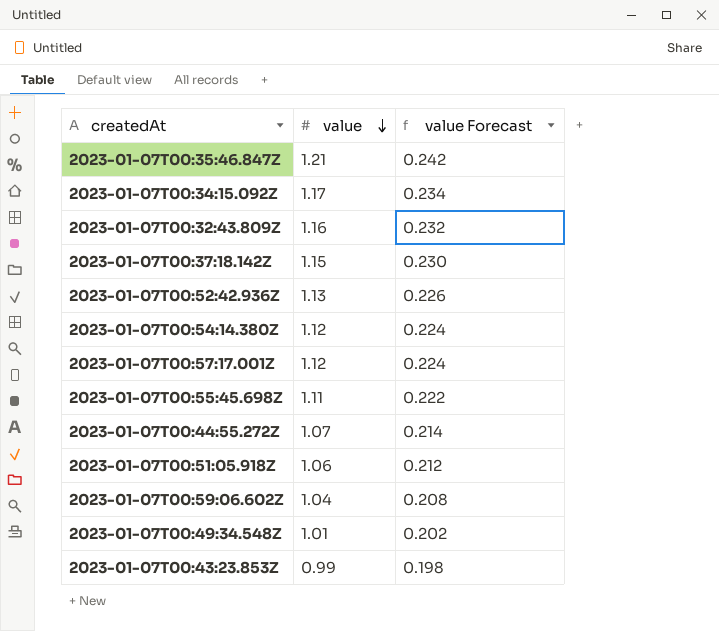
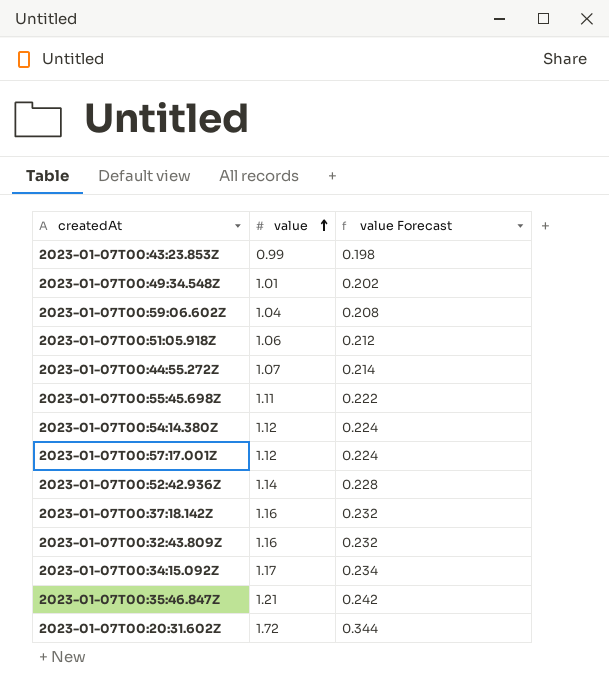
row order: value descending -> value ascending
2023-01-07T00:52:42.936Z | value: 1.13 -> 1.14
2023-01-07T00:52:42.936Z | value Forecast: 0.226 -> 0.228
2023-01-07T00:37:18.142Z | value: 1.15 -> 1.16
2023-01-07T00:37:18.142Z | value Forecast: 0.230 -> 0.232
row 2023-01-07T00:20:31.602Z: none -> 1.72 | 0.344

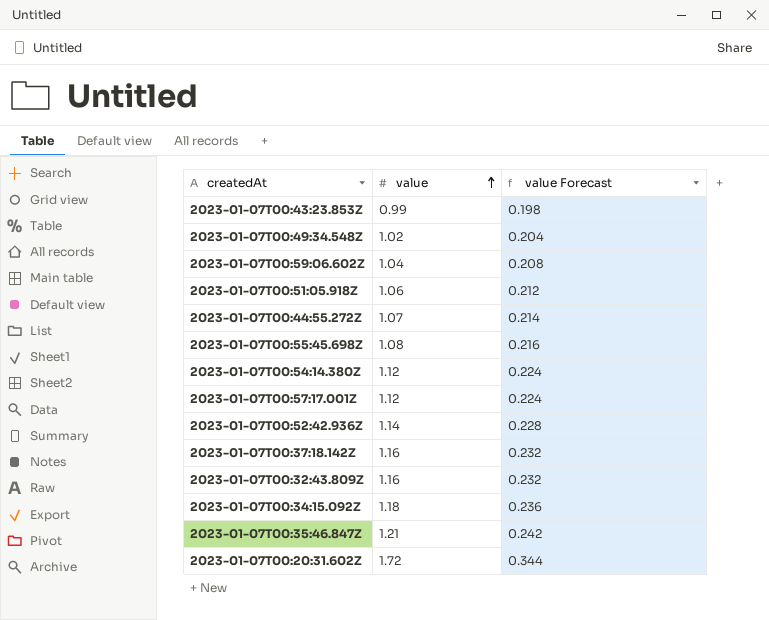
2023-01-07T00:49:34.548Z | value: 1.01 -> 1.02
2023-01-07T00:49:34.548Z | value Forecast: 0.202 -> 0.204
2023-01-07T00:55:45.698Z | value: 1.11 -> 1.08
2023-01-07T00:55:45.698Z | value Forecast: 0.222 -> 0.216
2023-01-07T00:34:15.092Z | value: 1.17 -> 1.18
2023-01-07T00:34:15.092Z | value Forecast: 0.234 -> 0.236

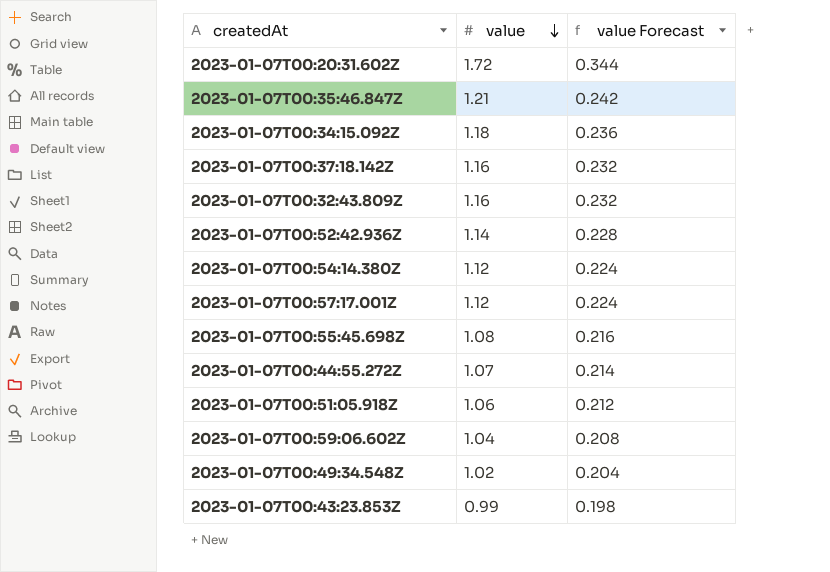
row order: value ascending -> value descending

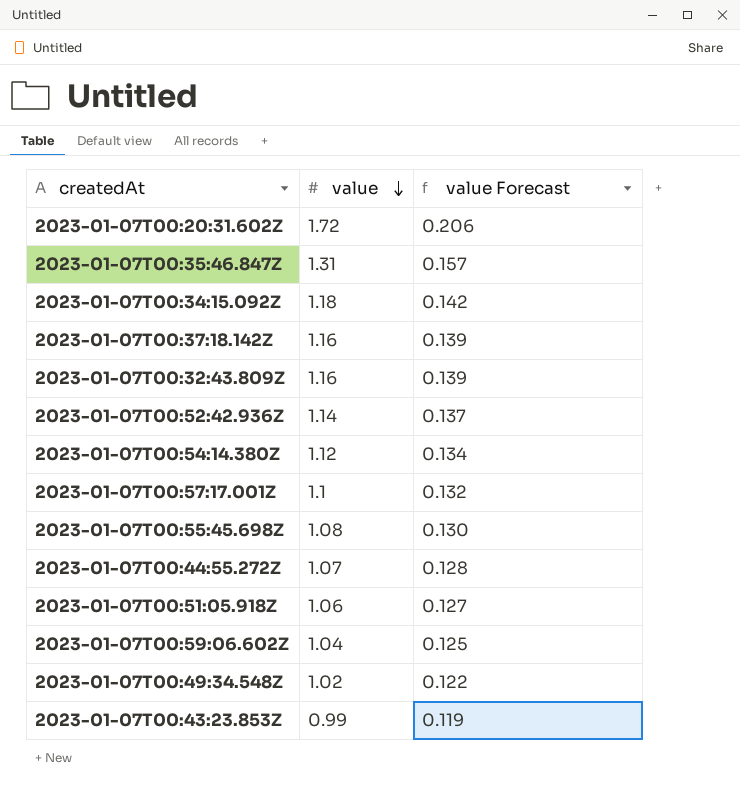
column value Forecast | formula: [value] * 0.2 -> [value] * 0.12
2023-01-07T00:35:46.847Z | value: 1.21 -> 1.31
2023-01-07T00:57:17.001Z | value: 1.12 -> 1.1

